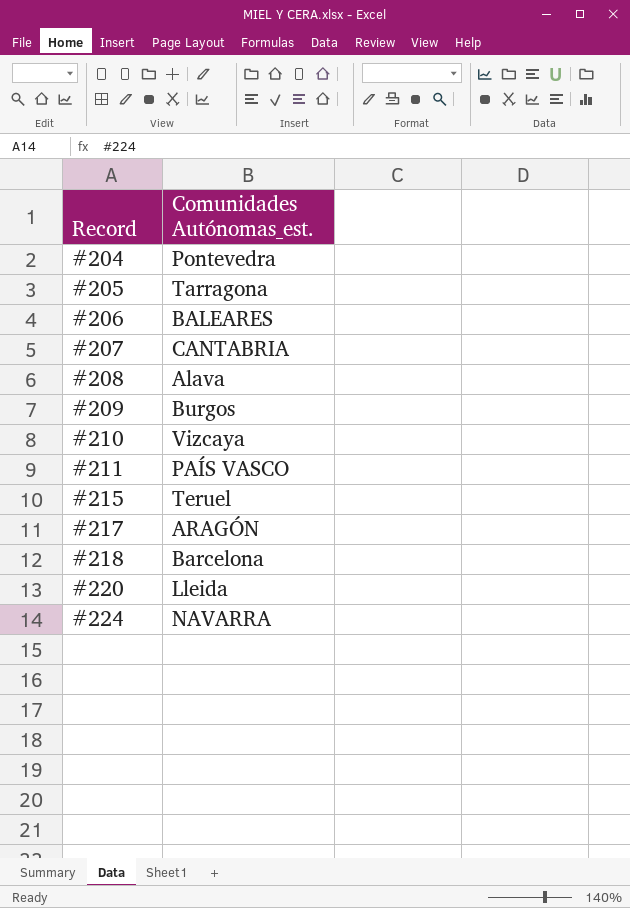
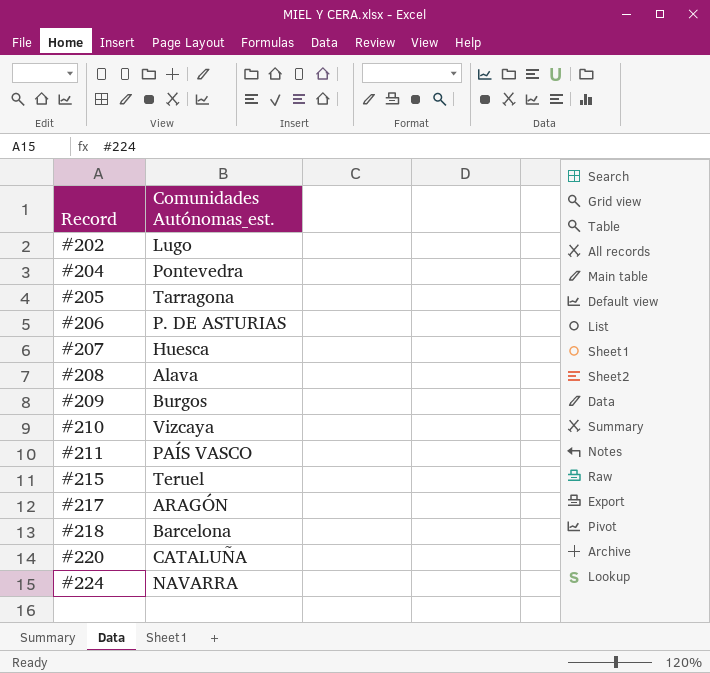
row #202: none -> Lugo
#206 | Comunidades Autónomas_est.: BALEARES -> P. DE ASTURIAS
#207 | Comunidades Autónomas_est.: CANTABRIA -> Huesca
#220 | Comunidades Autónomas_est.: Lleida -> CATALUÑA

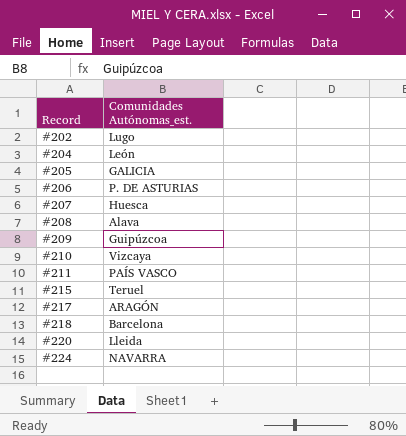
#204 | Comunidades Autónomas_est.: Pontevedra -> León
#205 | Comunidades Autónomas_est.: Tarragona -> GALICIA
#209 | Comunidades Autónomas_est.: Burgos -> Guipúzcoa
#220 | Comunidades Autónomas_est.: CATALUÑA -> Lleida

